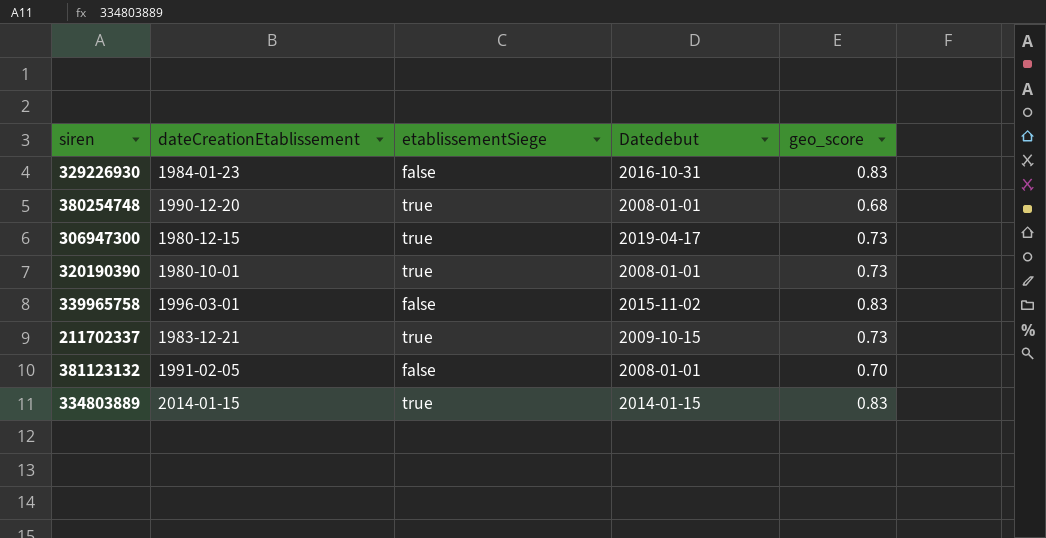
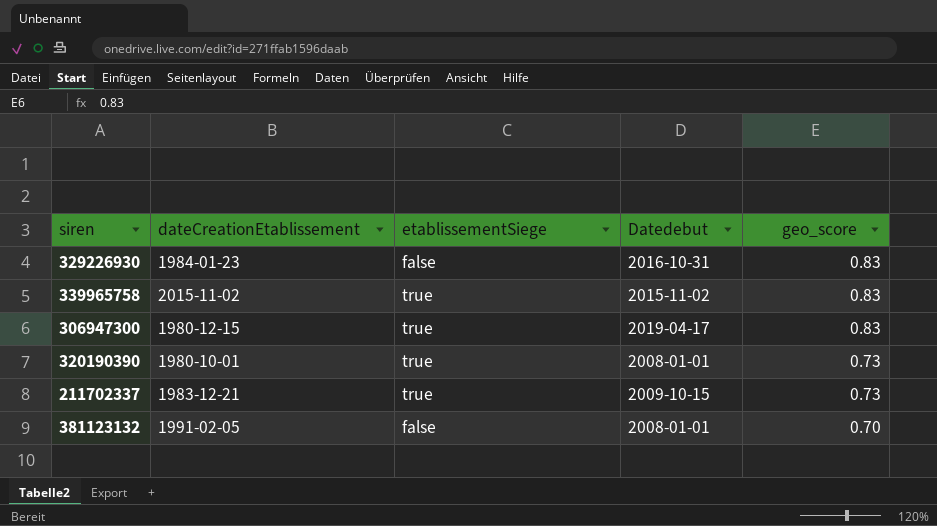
row order: none -> geo_score descending
row 380254748: 1990-12-20 | true | 2008-01-01 | 0.68 -> none
row 334803889: 2014-01-15 | true | 2014-01-15 | 0.83 -> none
339965758 | dateCreationEtablissement: 1996-03-01 -> 2015-11-02
339965758 | etablissementSiege: false -> true
306947300 | geo_score: 0.73 -> 0.83

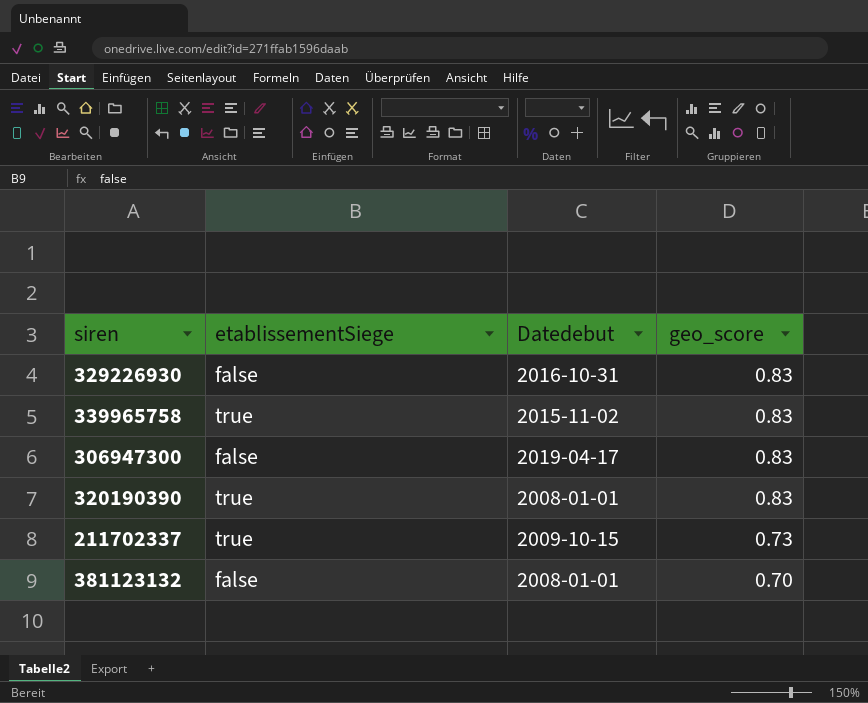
column dateCreationEtablissement | position: 2 -> none
306947300 | etablissementSiege: true -> false
320190390 | geo_score: 0.73 -> 0.83

